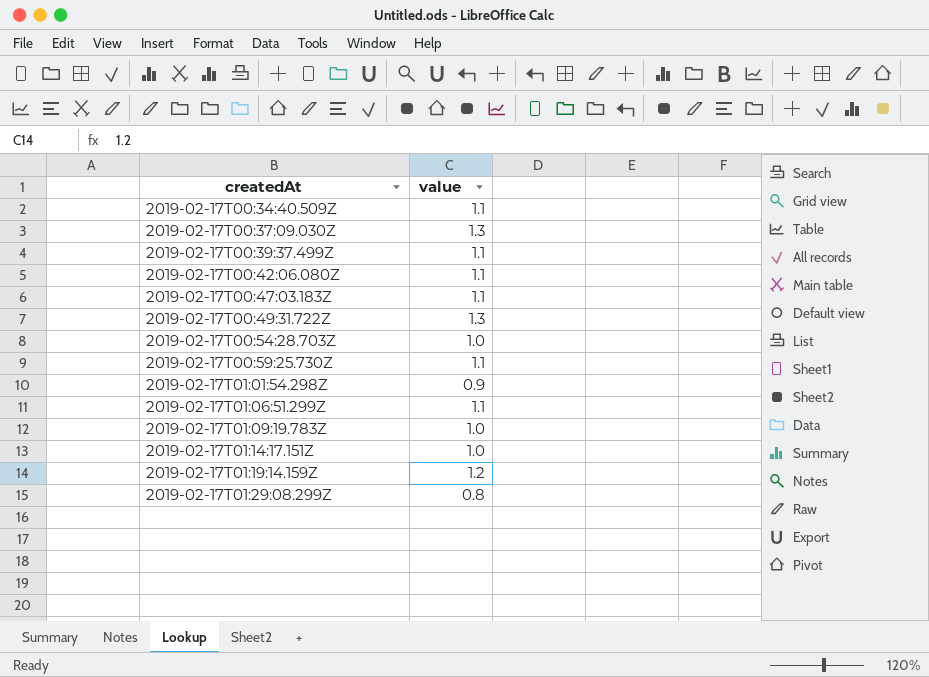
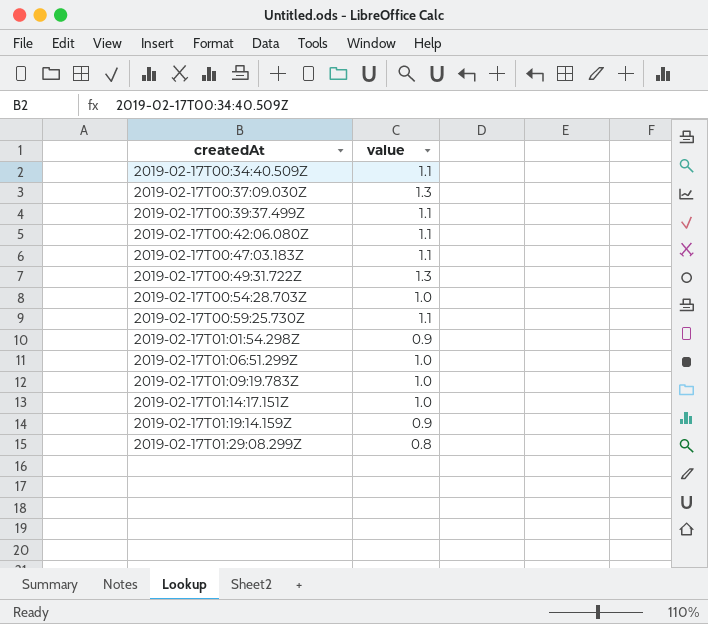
2019-02-17T01:06:51.299Z | value: 1.1 -> 1.0
2019-02-17T01:19:14.159Z | value: 1.2 -> 0.9

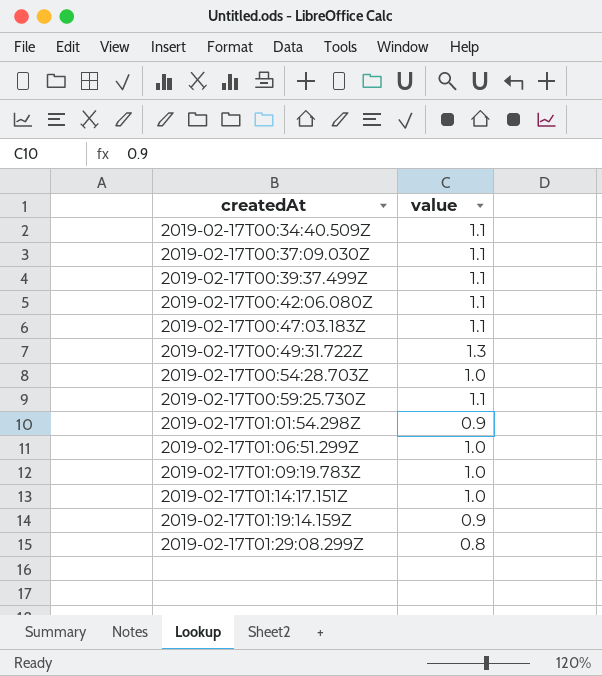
2019-02-17T00:37:09.030Z | value: 1.3 -> 1.1

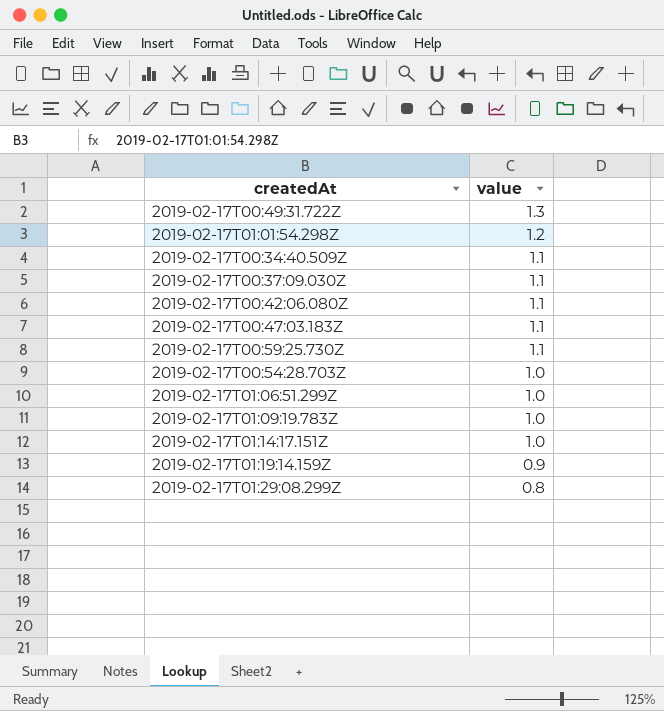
row order: createdAt ascending -> value descending
row 2019-02-17T00:39:37.499Z: 1.1 -> none
2019-02-17T01:01:54.298Z | value: 0.9 -> 1.2

